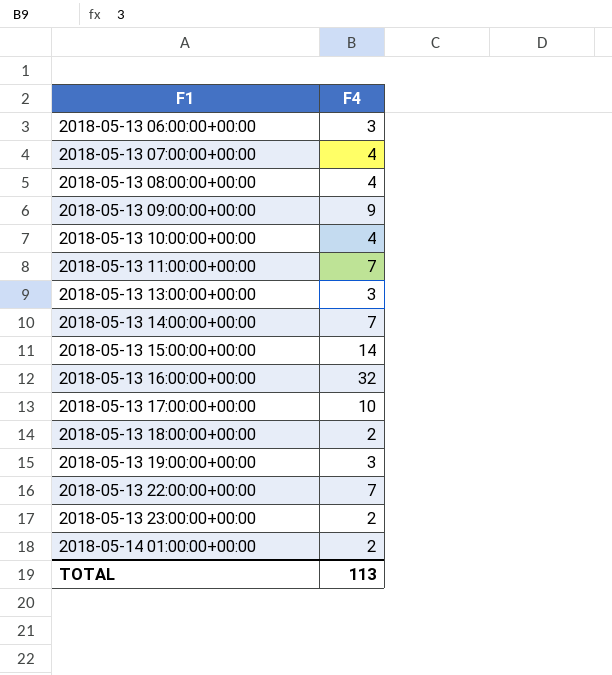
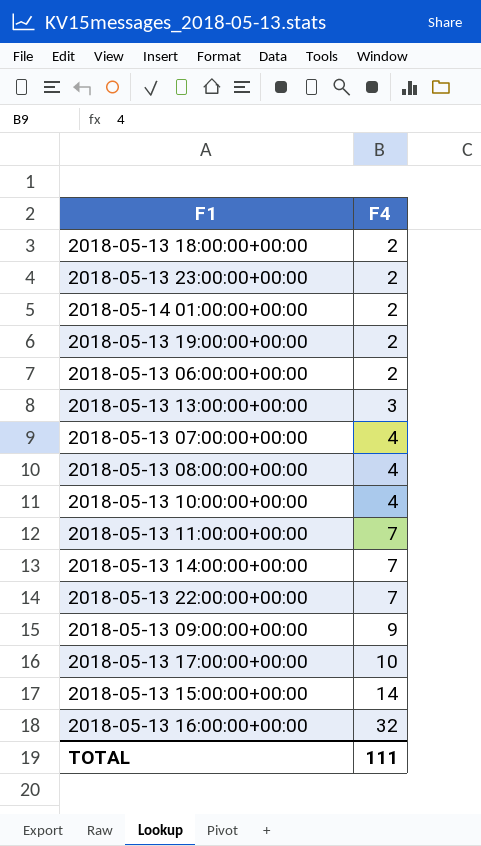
row order: F1 ascending -> F4 ascending
2018-05-13 19:00:00+00:00 | F4: 3 -> 2
2018-05-13 06:00:00+00:00 | F4: 3 -> 2
TOTAL | F4: 113 -> 111

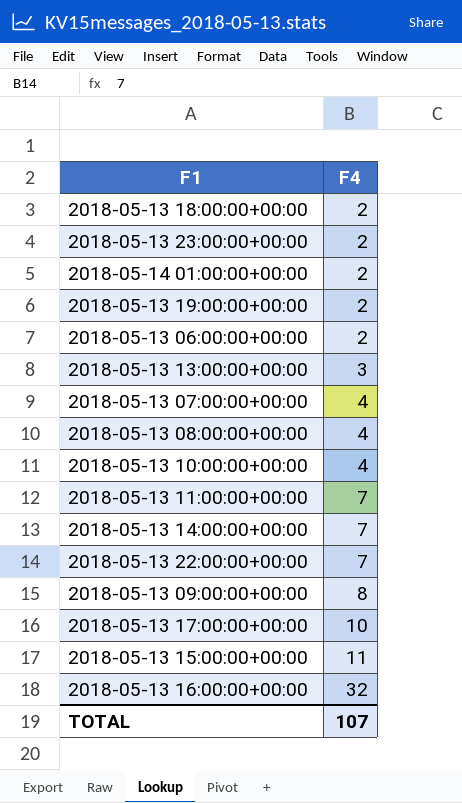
2018-05-13 09:00:00+00:00 | F4: 9 -> 8
2018-05-13 15:00:00+00:00 | F4: 14 -> 11
TOTAL | F4: 111 -> 107

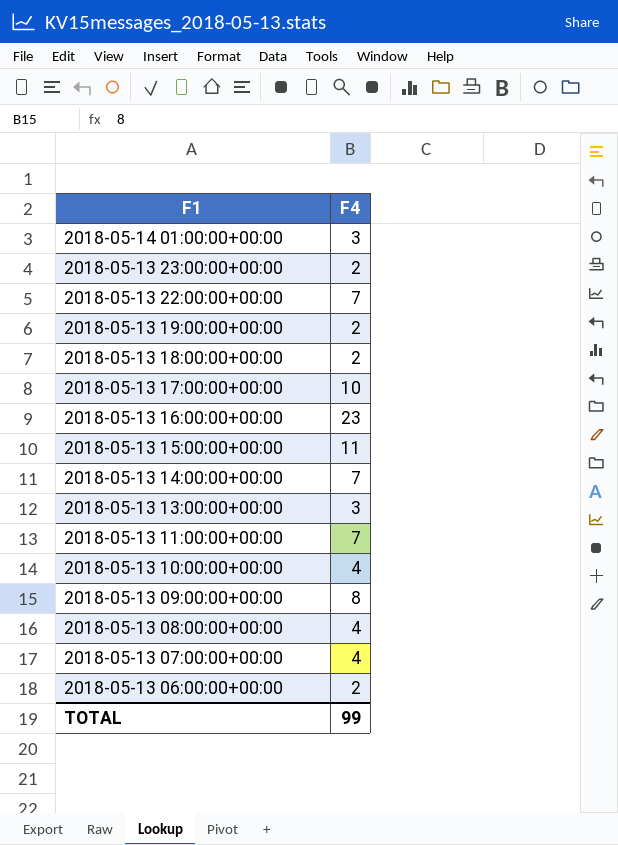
row order: F4 ascending -> F1 descending
2018-05-14 01:00:00+00:00 | F4: 2 -> 3
2018-05-13 16:00:00+00:00 | F4: 32 -> 23
TOTAL | F4: 107 -> 99

